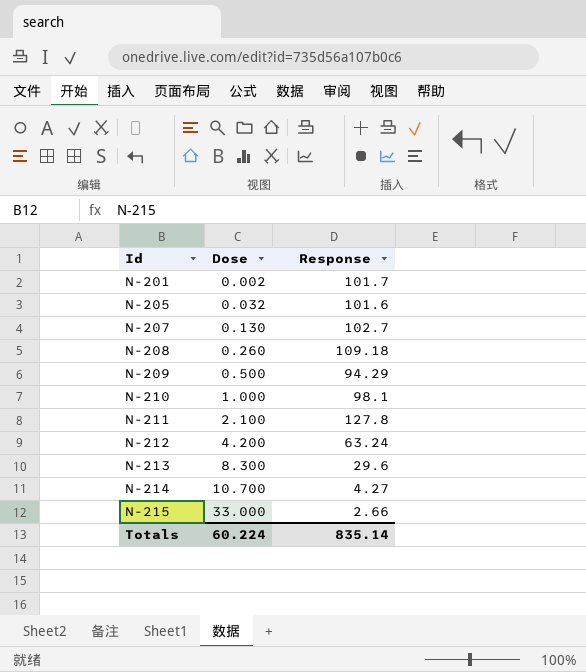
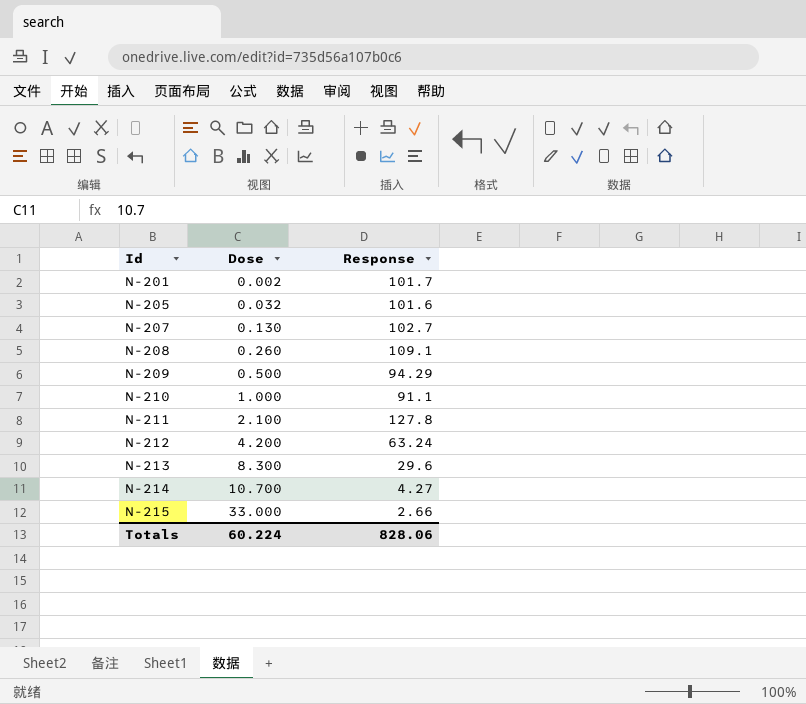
N-208 | Response: 109.18 -> 109.1
N-210 | Response: 98.1 -> 91.1
Totals | Response: 835.14 -> 828.06

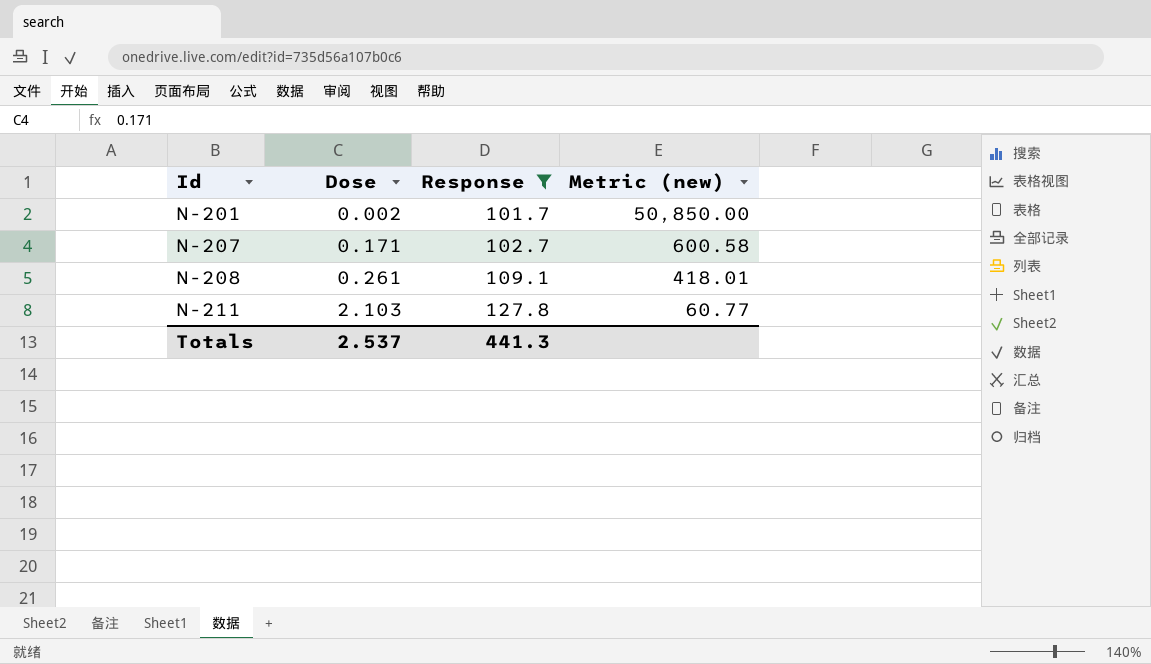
filter: none -> Response >= 101.7
column Metric (new) | formula: none -> [Response] / [Dose]
N-207 | Dose: 0.130 -> 0.171
N-208 | Dose: 0.260 -> 0.261
N-211 | Dose: 2.100 -> 2.103
Totals | Dose: 60.224 -> 2.537
Totals | Response: 828.06 -> 441.3

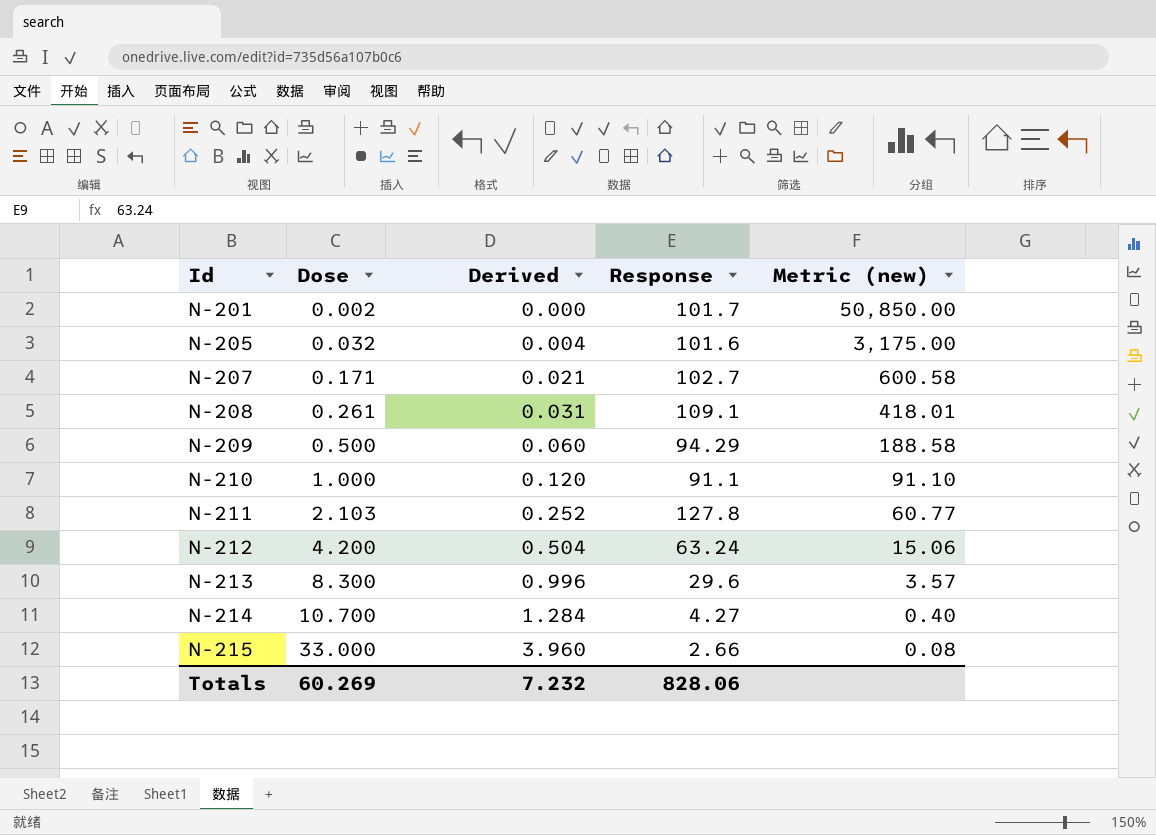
filter: Response >= 101.7 -> none
column Derived | formula: none -> [Dose] * 0.12
Totals | Dose: 2.537 -> 60.269
Totals | Response: 441.3 -> 828.06

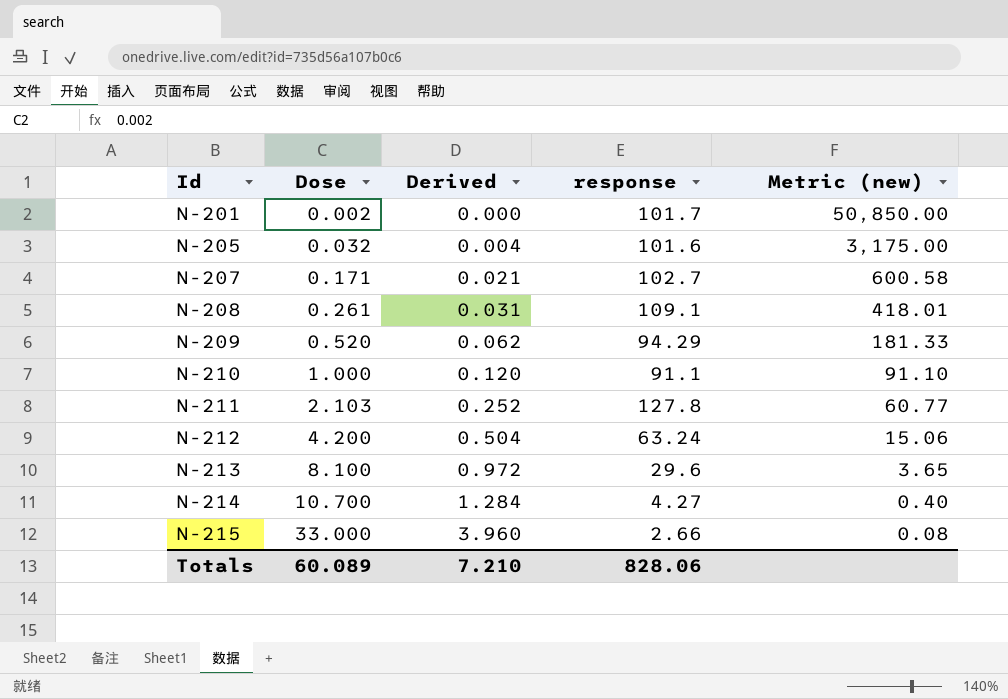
column name: Response -> response
N-209 | Dose: 0.500 -> 0.520
N-209 | Derived: 0.060 -> 0.062
N-209 | Metric (new): 188.58 -> 181.33
N-213 | Dose: 8.300 -> 8.100
N-213 | Derived: 0.996 -> 0.972
N-213 | Metric (new): 3.57 -> 3.65
Totals | Dose: 60.269 -> 60.089
Totals | Derived: 7.232 -> 7.210

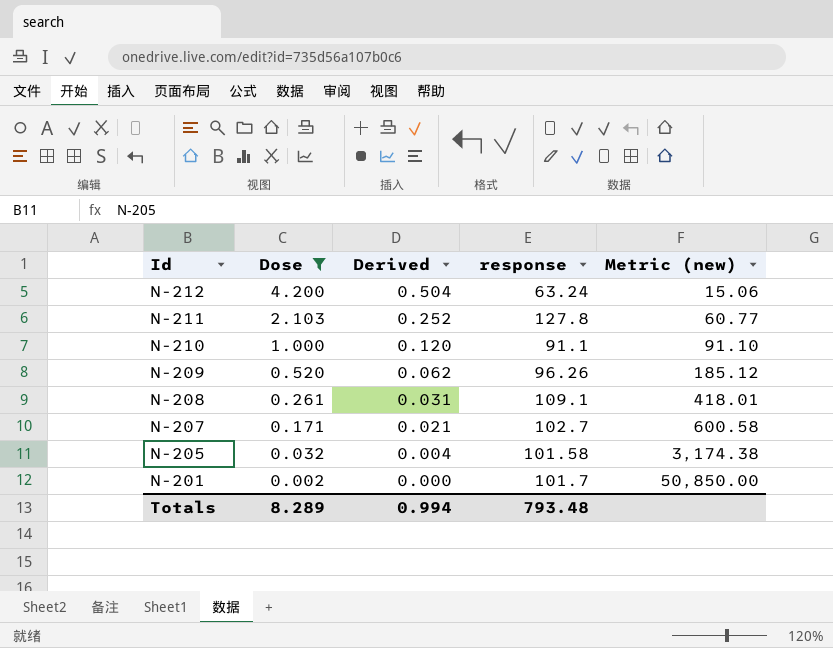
filter: none -> Dose <= 4.200
row order: Id ascending -> Id descending
N-209 | response: 94.29 -> 96.26
N-209 | Metric (new): 181.33 -> 185.12
N-205 | response: 101.6 -> 101.58
N-205 | Metric (new): 3,175.00 -> 3,174.38
Totals | Dose: 60.089 -> 8.289
Totals | Derived: 7.210 -> 0.994
Totals | response: 828.06 -> 793.48

